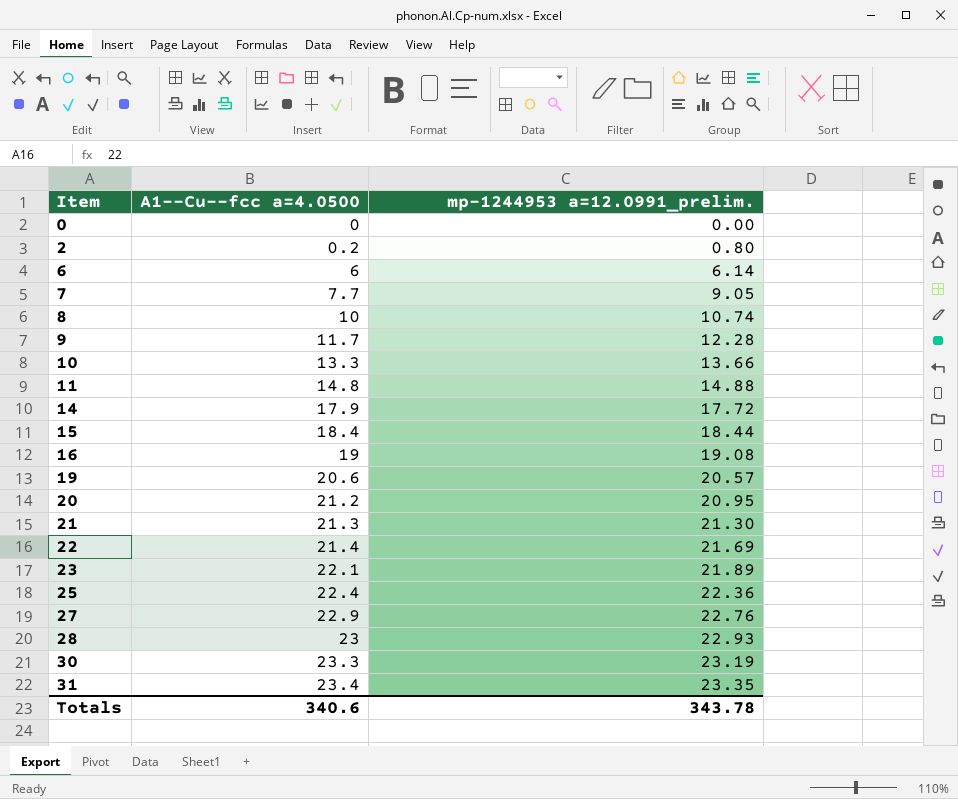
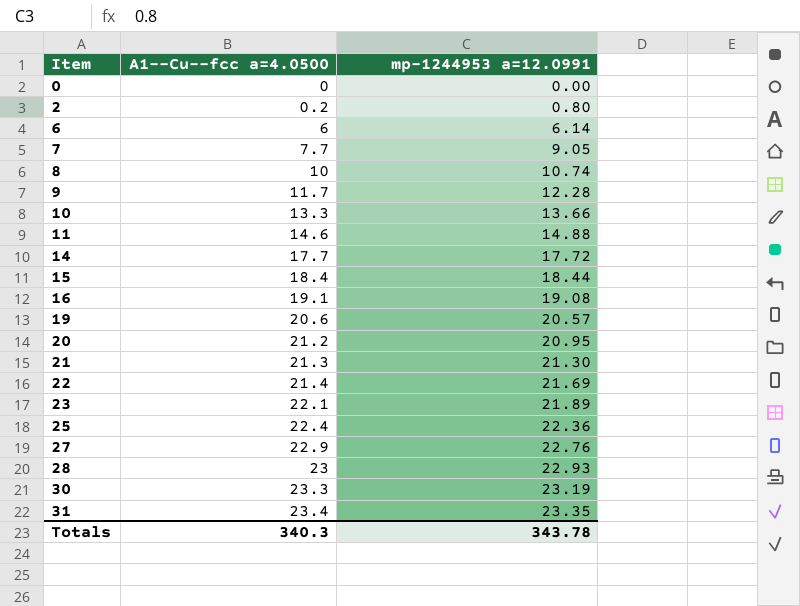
column name: mp-1244953 a=12.0991_prelim. -> mp-1244953 a=12.0991
11 | A1--Cu--fcc a=4.0500: 14.8 -> 14.6
14 | A1--Cu--fcc a=4.0500: 17.9 -> 17.7
16 | A1--Cu--fcc a=4.0500: 19 -> 19.1
Totals | A1--Cu--fcc a=4.0500: 340.6 -> 340.3

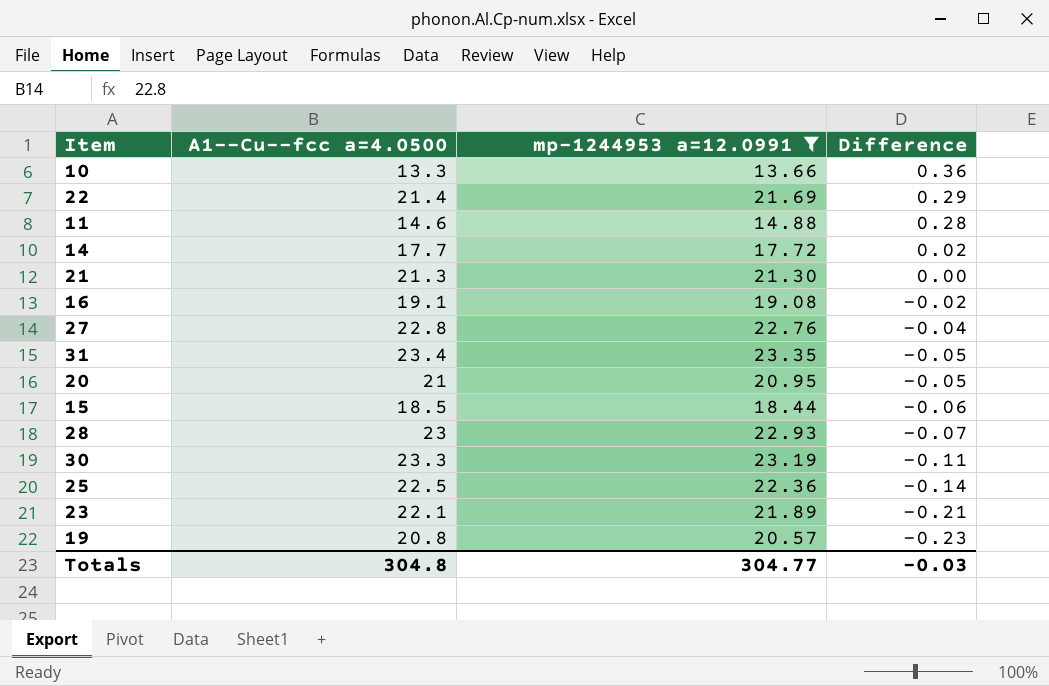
filter: none -> mp-1244953 a=12.0991 >= 13.66
row order: Item ascending -> Difference descending
column Difference | formula: none -> [mp-1244953 a=12.0991] - [A1--Cu--fcc a=4.0500]
27 | A1--Cu--fcc a=4.0500: 22.9 -> 22.8
20 | A1--Cu--fcc a=4.0500: 21.2 -> 21
15 | A1--Cu--fcc a=4.0500: 18.4 -> 18.5
25 | A1--Cu--fcc a=4.0500: 22.4 -> 22.5
19 | A1--Cu--fcc a=4.0500: 20.6 -> 20.8
Totals | A1--Cu--fcc a=4.0500: 340.3 -> 304.8
Totals | mp-1244953 a=12.0991: 343.78 -> 304.77

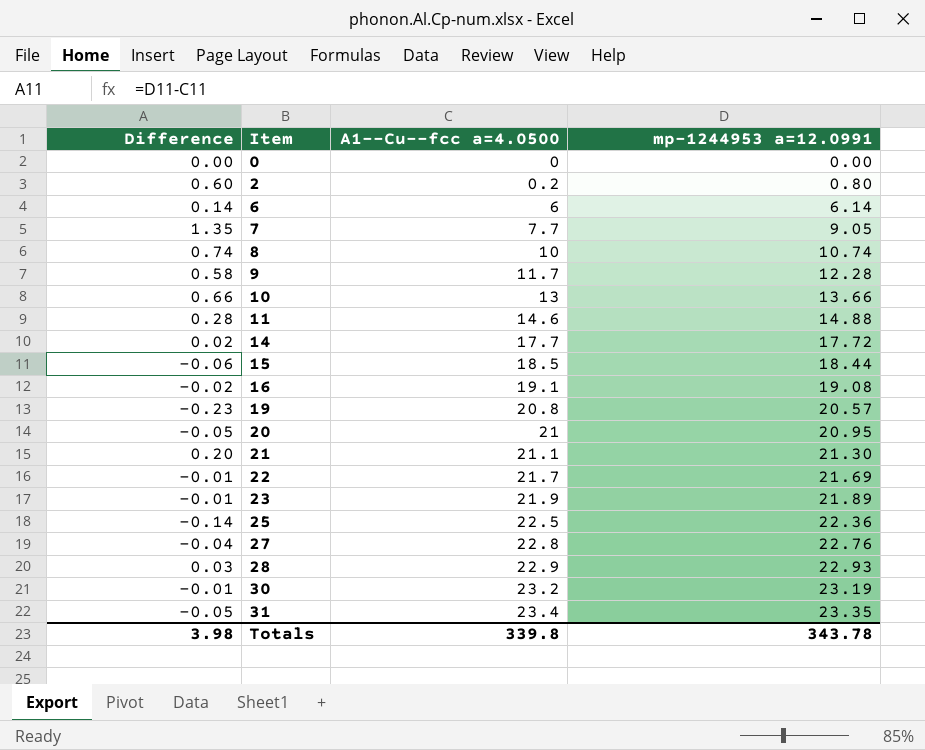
filter: mp-1244953 a=12.0991 >= 13.66 -> none
row order: Difference descending -> Item ascending
column Difference | position: 4 -> 1
10 | Difference: 0.36 -> 0.66
10 | A1--Cu--fcc a=4.0500: 13.3 -> 13
21 | Difference: 0.00 -> 0.20
21 | A1--Cu--fcc a=4.0500: 21.3 -> 21.1
22 | Difference: 0.29 -> -0.01
22 | A1--Cu--fcc a=4.0500: 21.4 -> 21.7
23 | Difference: -0.21 -> -0.01
23 | A1--Cu--fcc a=4.0500: 22.1 -> 21.9
28 | Difference: -0.07 -> 0.03
28 | A1--Cu--fcc a=4.0500: 23 -> 22.9
30 | Difference: -0.11 -> -0.01
30 | A1--Cu--fcc a=4.0500: 23.3 -> 23.2
Totals | Difference: -0.03 -> 3.98
Totals | A1--Cu--fcc a=4.0500: 304.8 -> 339.8
Totals | mp-1244953 a=12.0991: 304.77 -> 343.78

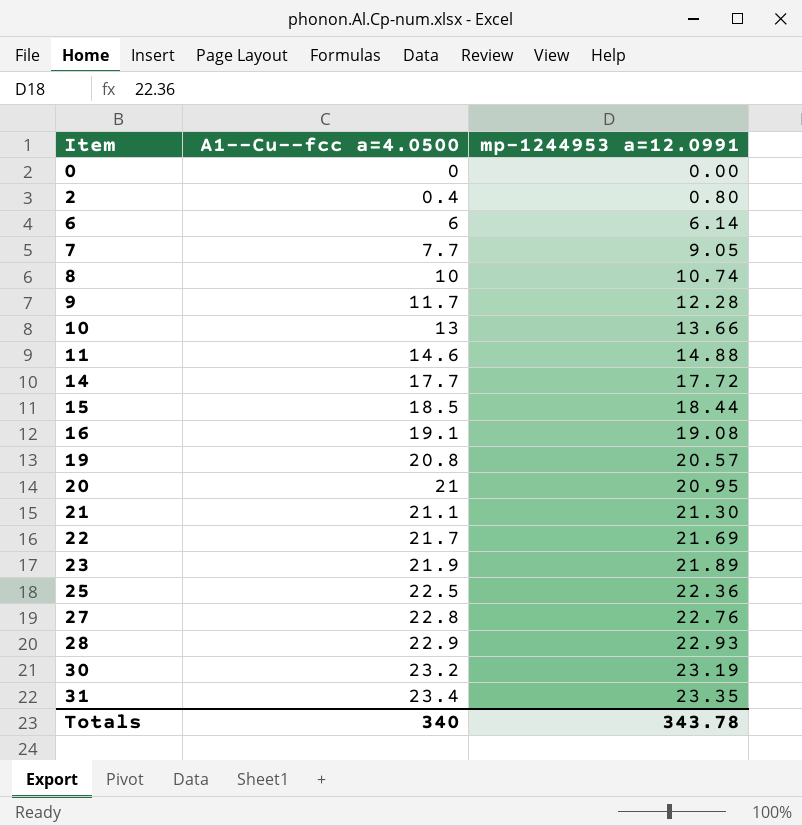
column Difference | formula: [mp-1244953 a=12.0991] - [A1--Cu--fcc a=4.0500] -> none
2 | A1--Cu--fcc a=4.0500: 0.2 -> 0.4
Totals | A1--Cu--fcc a=4.0500: 339.8 -> 340

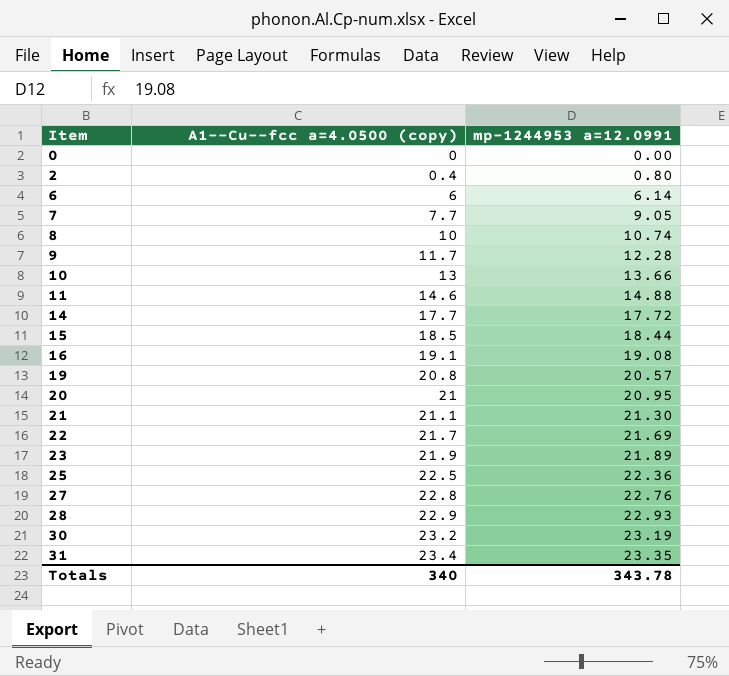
column name: A1--Cu--fcc a=4.0500 -> A1--Cu--fcc a=4.0500 (copy)

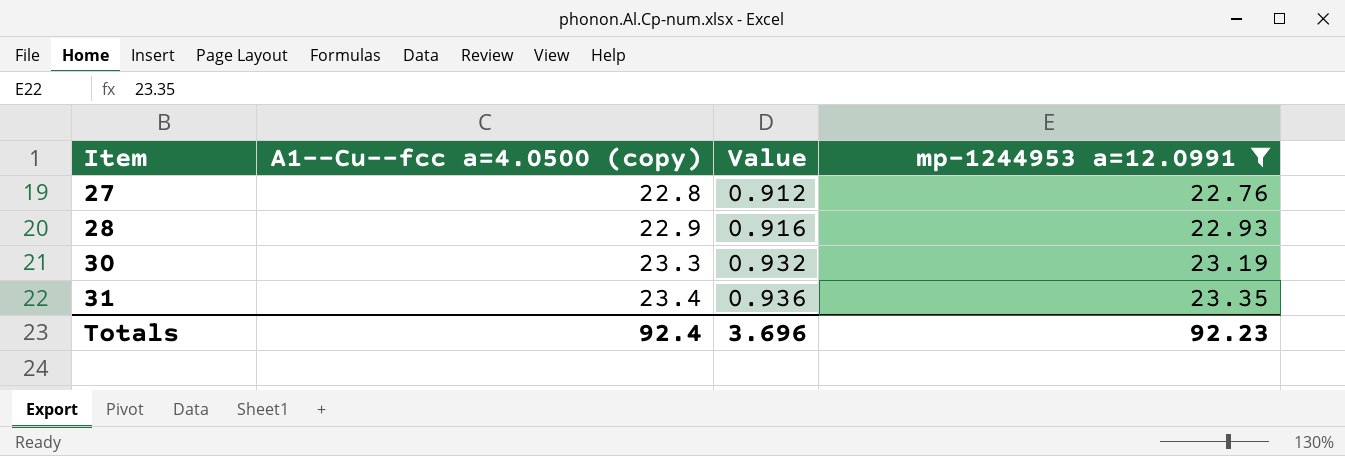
filter: none -> mp-1244953 a=12.0991 >= 22.76
column Value | formula: none -> [A1--Cu--fcc a=4.0500 (copy)] * 0.04
30 | A1--Cu--fcc a=4.0500 (copy): 23.2 -> 23.3
Totals | A1--Cu--fcc a=4.0500 (copy): 340 -> 92.4
Totals | mp-1244953 a=12.0991: 343.78 -> 92.23

